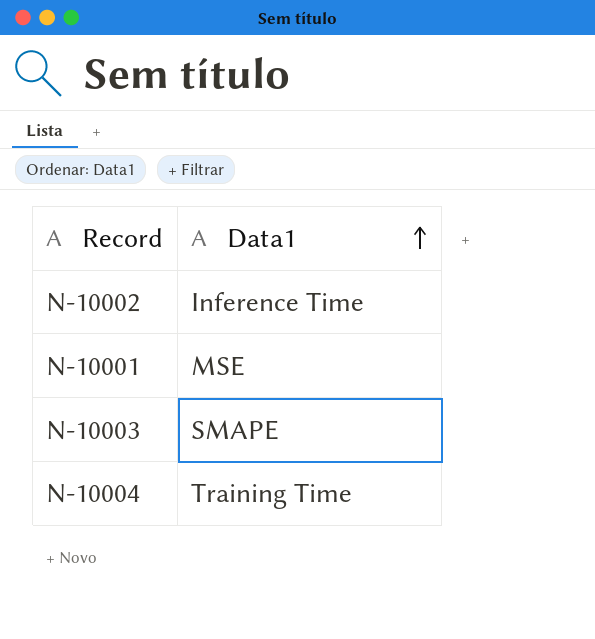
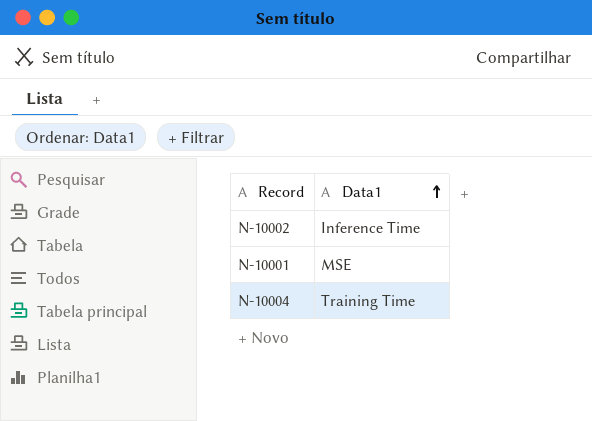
row N-10003: SMAPE -> none

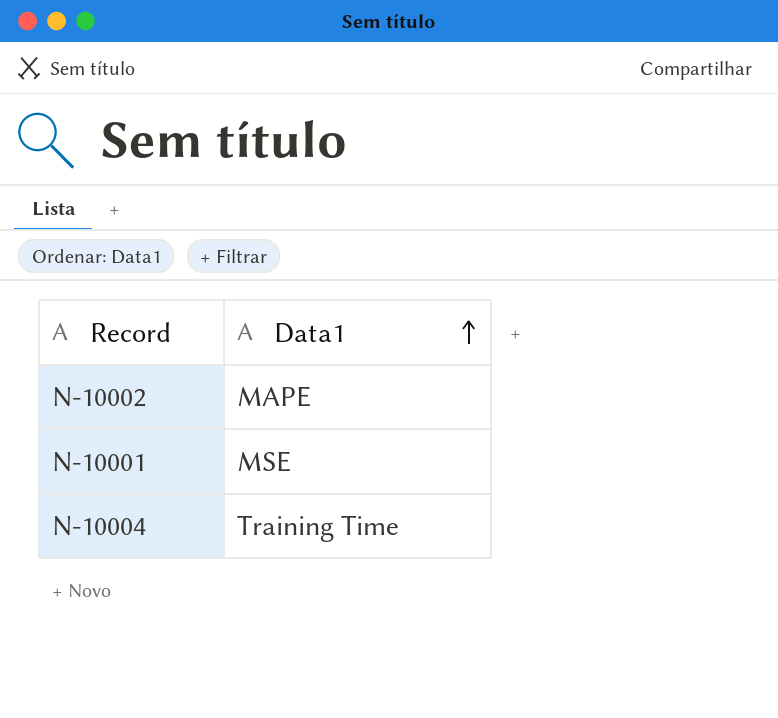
N-10002 | Data1: Inference Time -> MAPE

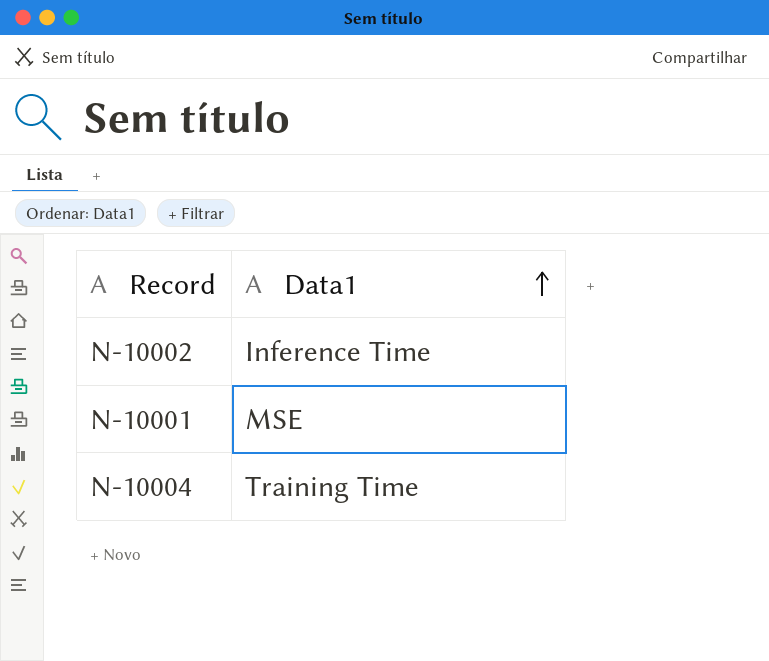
N-10002 | Data1: MAPE -> Inference Time

